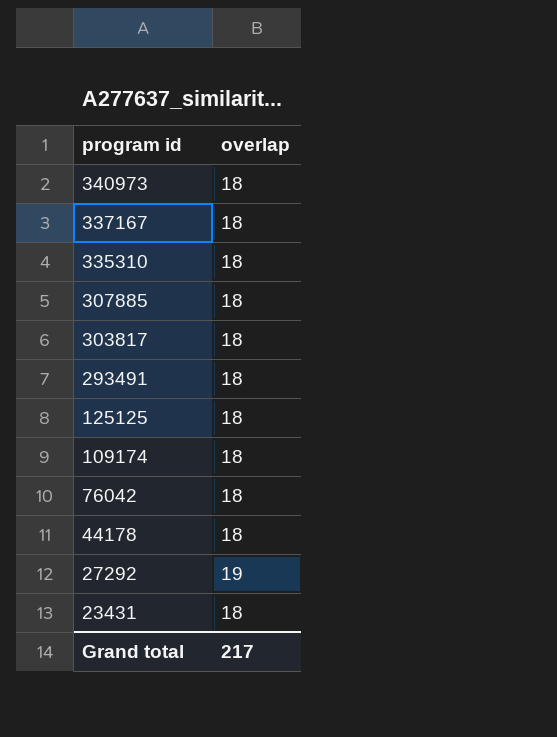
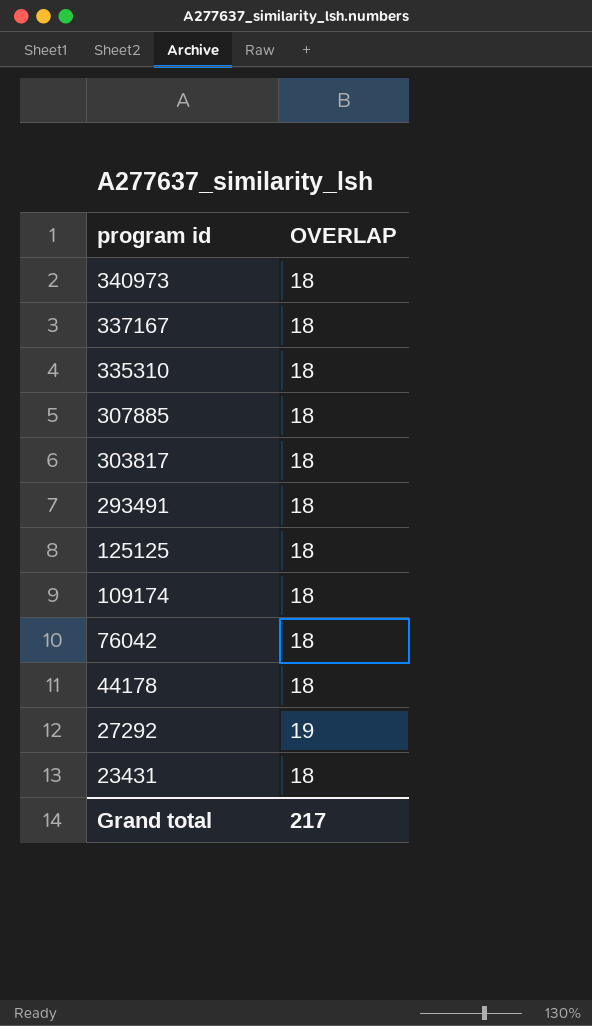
column name: overlap -> OVERLAP

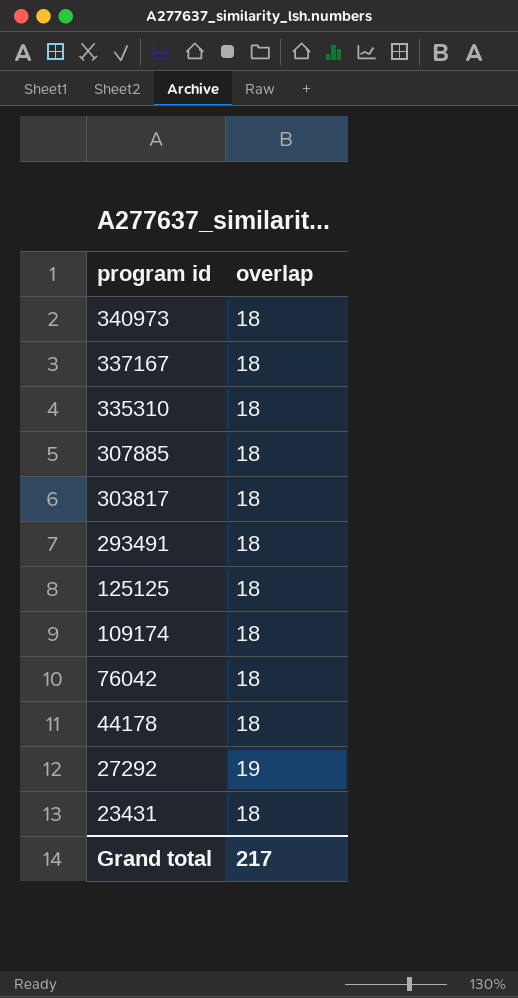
column name: OVERLAP -> overlap

